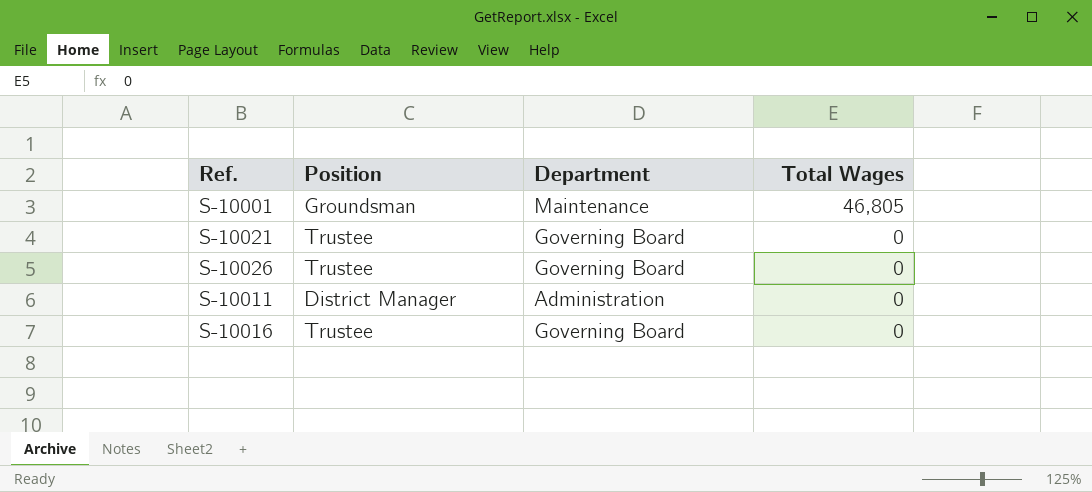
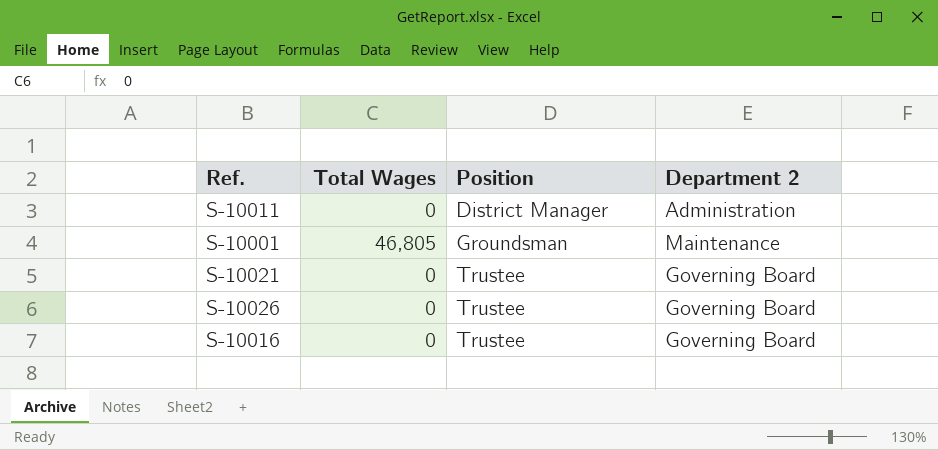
row order: Total Wages descending -> Position ascending
column Total Wages | position: 4 -> 2
column name: Department -> Department 2

